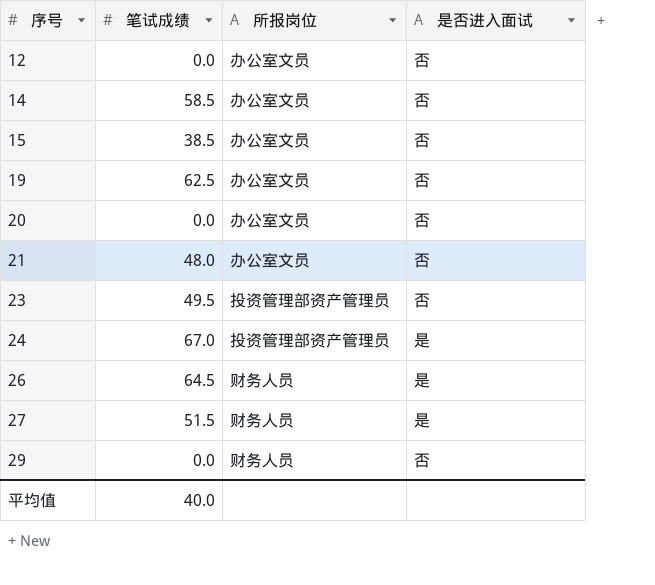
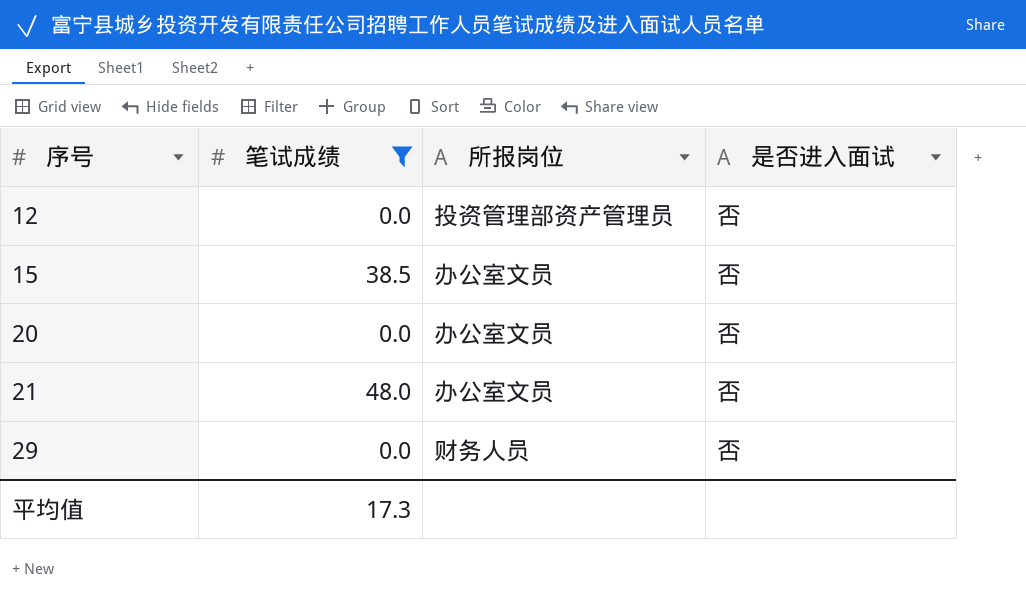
filter: none -> 笔试成绩 <= 48.0
12 | 所报岗位: 办公室文员 -> 投资管理部资产管理员
平均值 | 笔试成绩: 40.0 -> 17.3

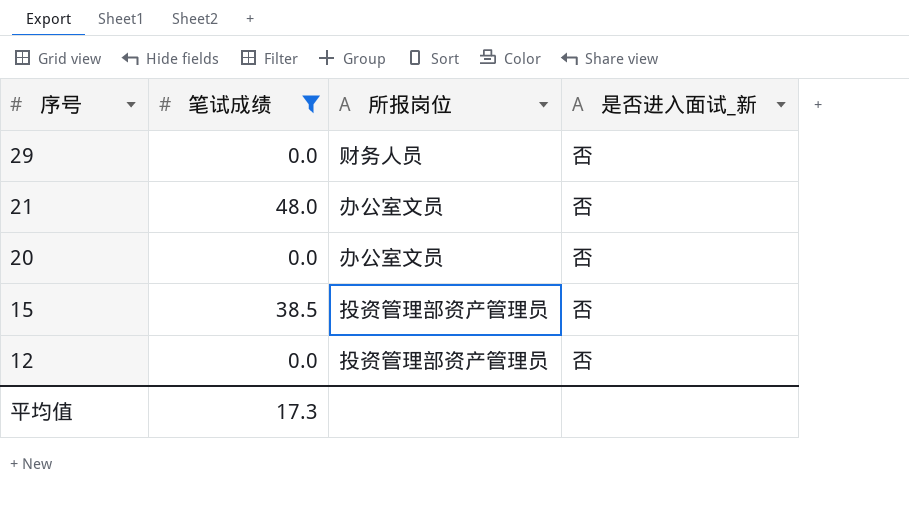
row order: 序号 ascending -> 序号 descending
column name: 是否进入面试 -> 是否进入面试_新
15 | 所报岗位: 办公室文员 -> 投资管理部资产管理员

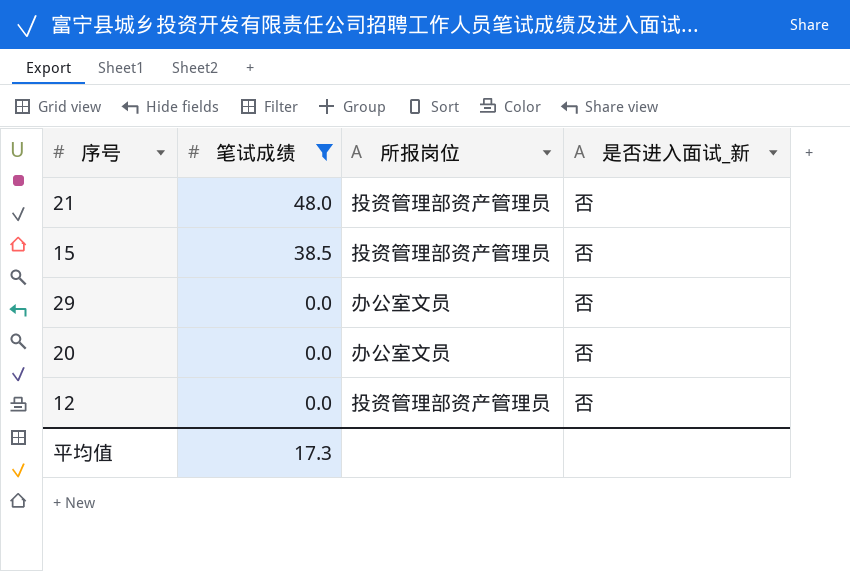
row order: 序号 descending -> 笔试成绩 descending
21 | 所报岗位: 办公室文员 -> 投资管理部资产管理员
29 | 所报岗位: 财务人员 -> 办公室文员

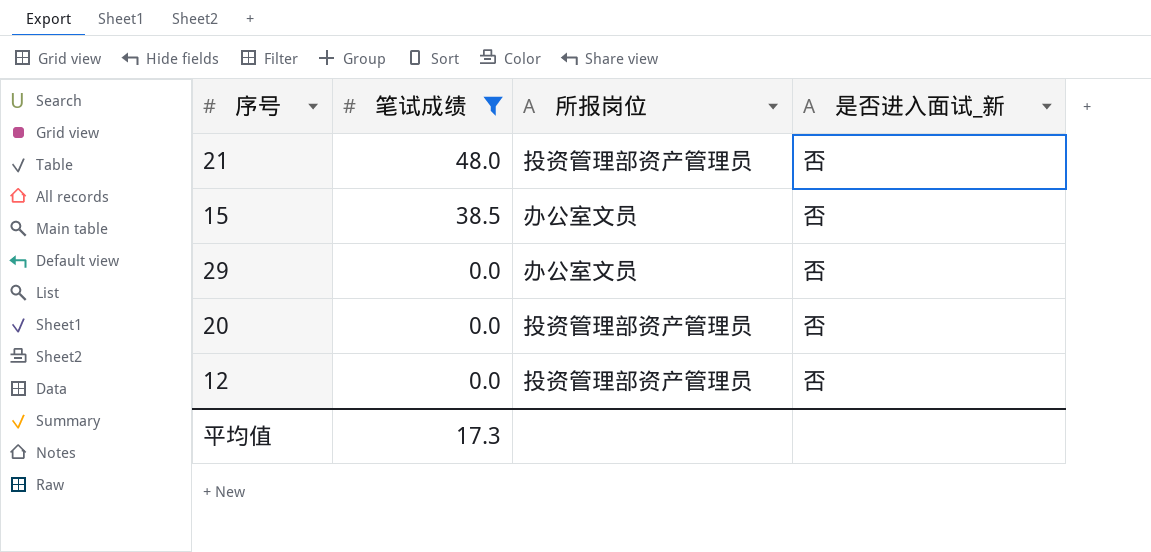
15 | 所报岗位: 投资管理部资产管理员 -> 办公室文员
20 | 所报岗位: 办公室文员 -> 投资管理部资产管理员

